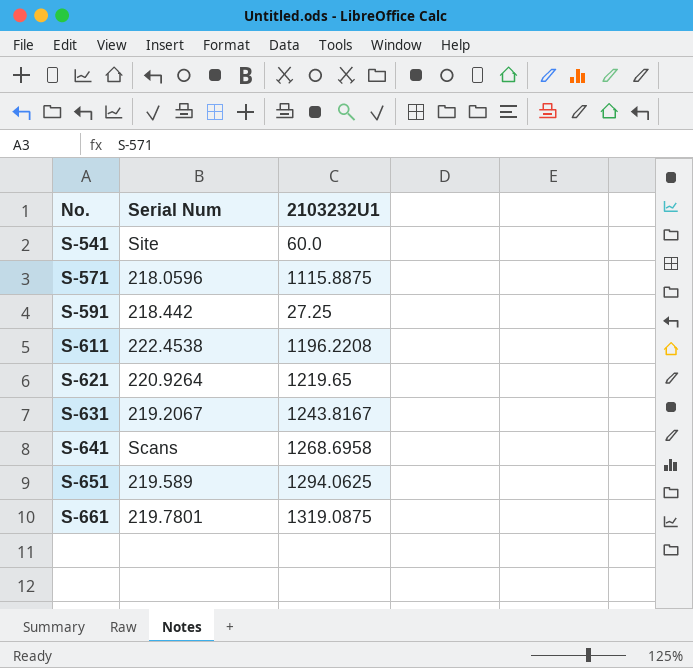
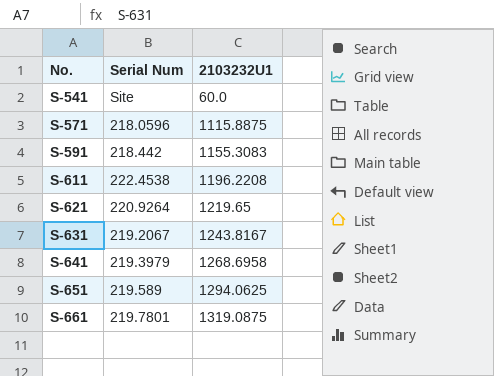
S-591 | 2103232U1: 27.25 -> 1155.3083
S-641 | Serial Num: Scans -> 219.3979

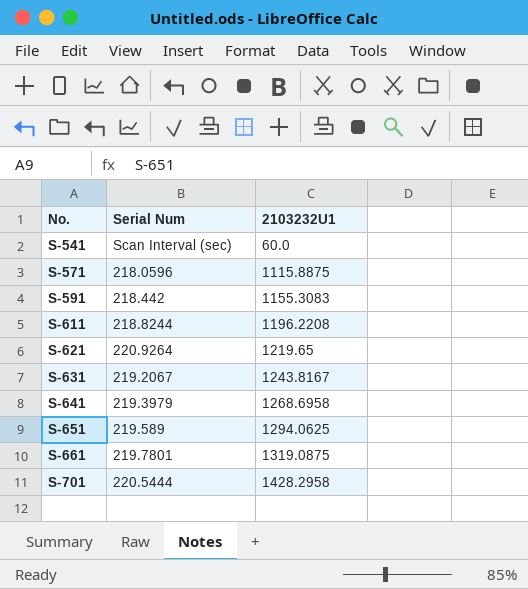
S-541 | Serial Num: Site -> Scan Interval (sec)
S-611 | Serial Num: 222.4538 -> 218.8244
row S-701: none -> 220.5444 | 1428.2958

